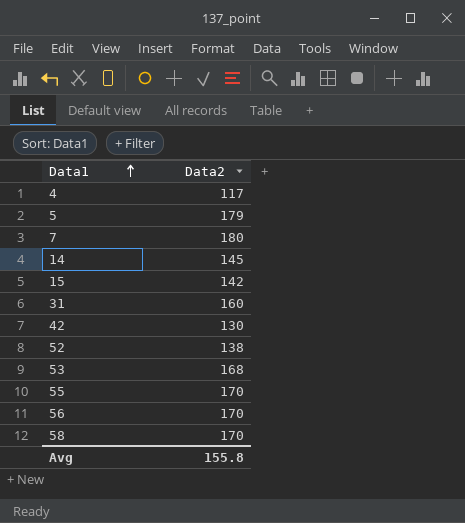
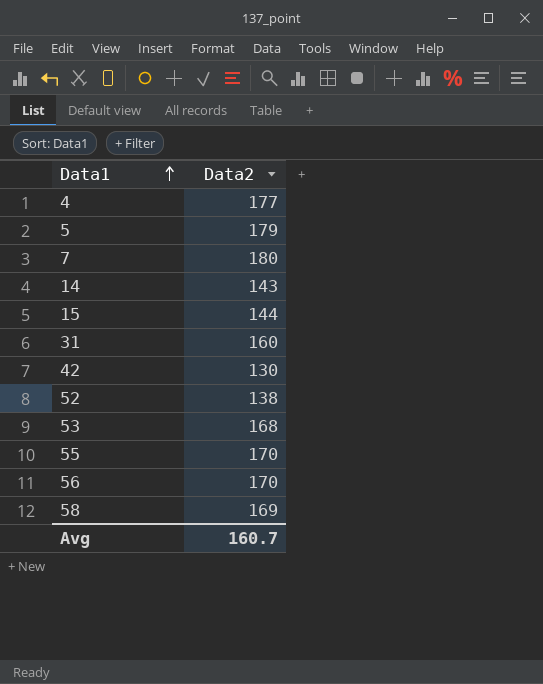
4 | Data2: 117 -> 177
14 | Data2: 145 -> 143
15 | Data2: 142 -> 144
58 | Data2: 170 -> 169
Avg | Data2: 155.8 -> 160.7

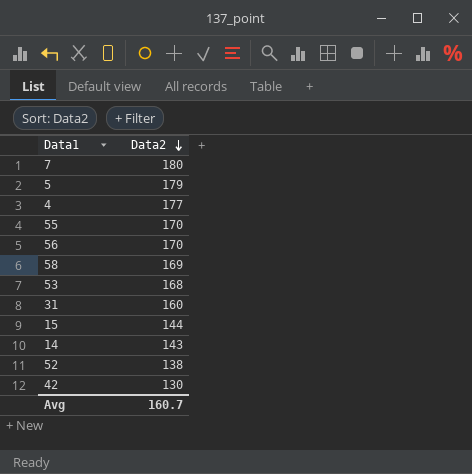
row order: Data1 ascending -> Data2 descending

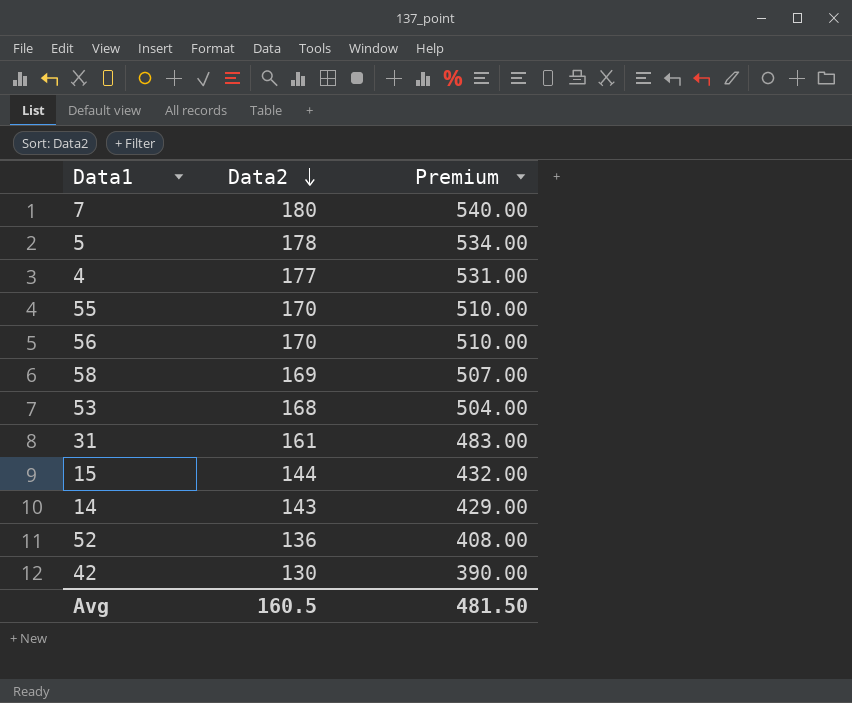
column Premium | formula: none -> [Data2] * 3
5 | Data2: 179 -> 178
31 | Data2: 160 -> 161
52 | Data2: 138 -> 136
Avg | Data2: 160.7 -> 160.5

